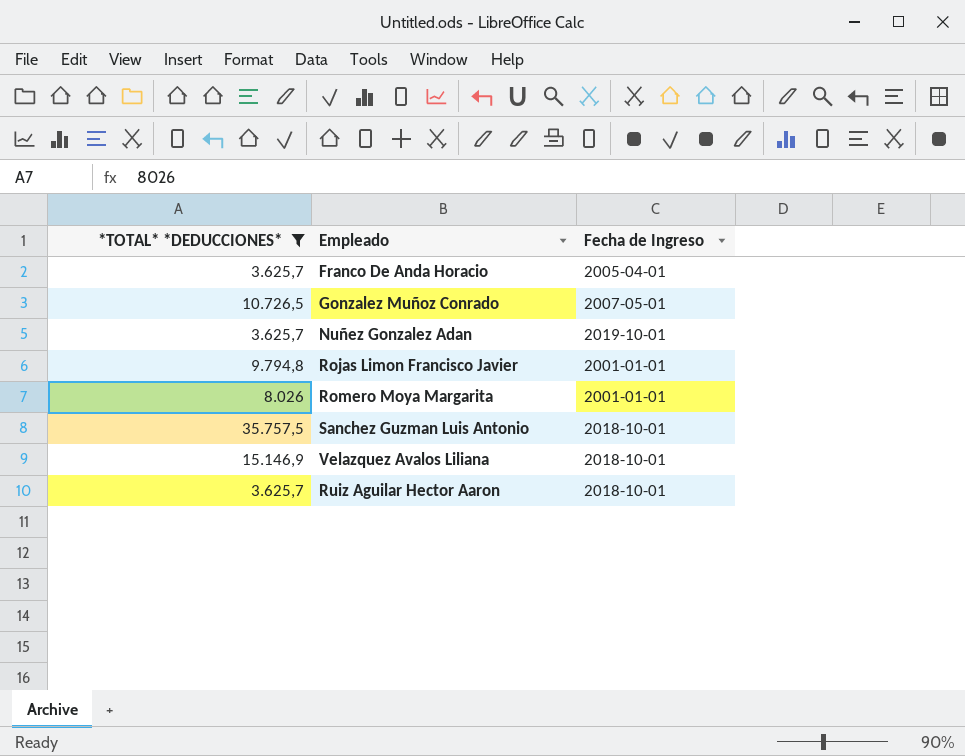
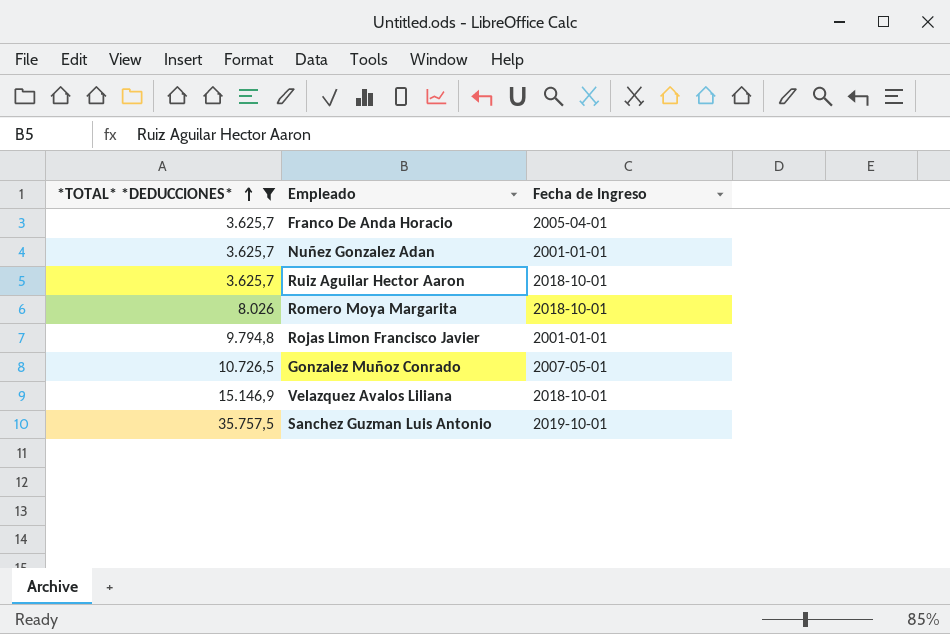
row order: none -> *TOTAL* *DEDUCCIONES* ascending
Nuñez Gonzalez Adan | Fecha de Ingreso: 2019-10-01 -> 2001-01-01
Romero Moya Margarita | Fecha de Ingreso: 2001-01-01 -> 2018-10-01
Sanchez Guzman Luis Antonio | Fecha de Ingreso: 2018-10-01 -> 2019-10-01

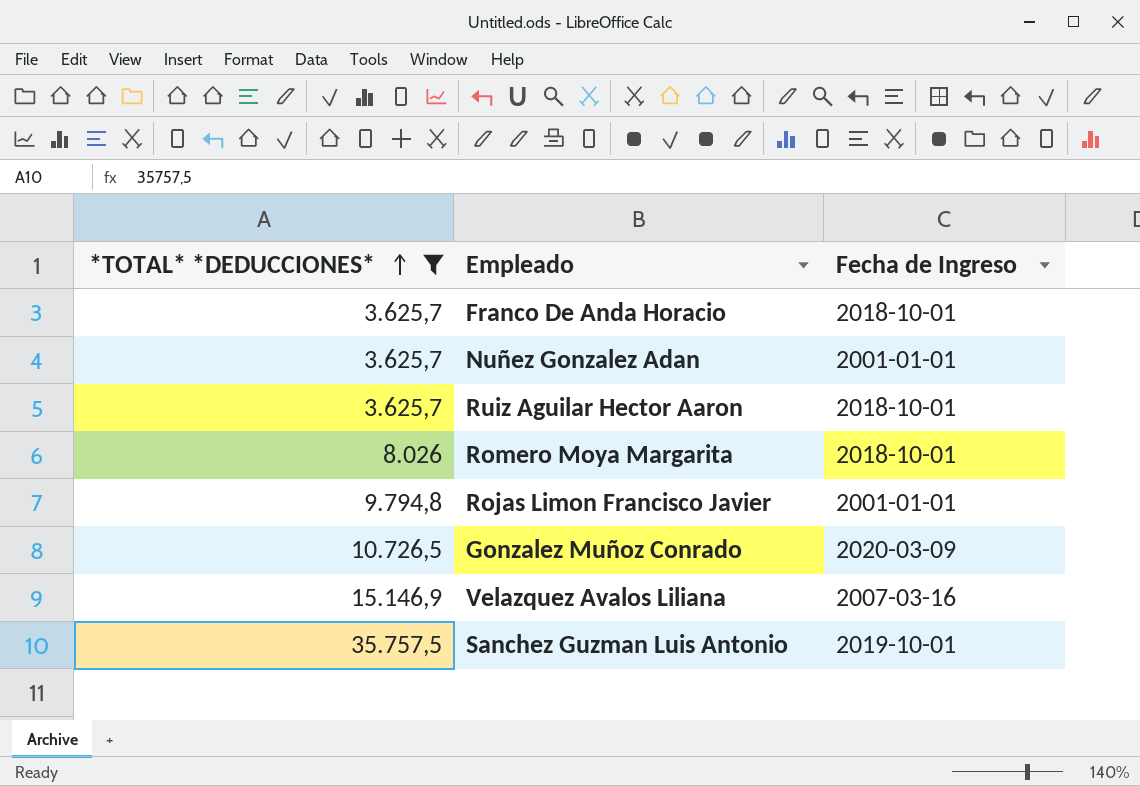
Franco De Anda Horacio | Fecha de Ingreso: 2005-04-01 -> 2018-10-01
Gonzalez Muñoz Conrado | Fecha de Ingreso: 2007-05-01 -> 2020-03-09
Velazquez Avalos Liliana | Fecha de Ingreso: 2018-10-01 -> 2007-03-16

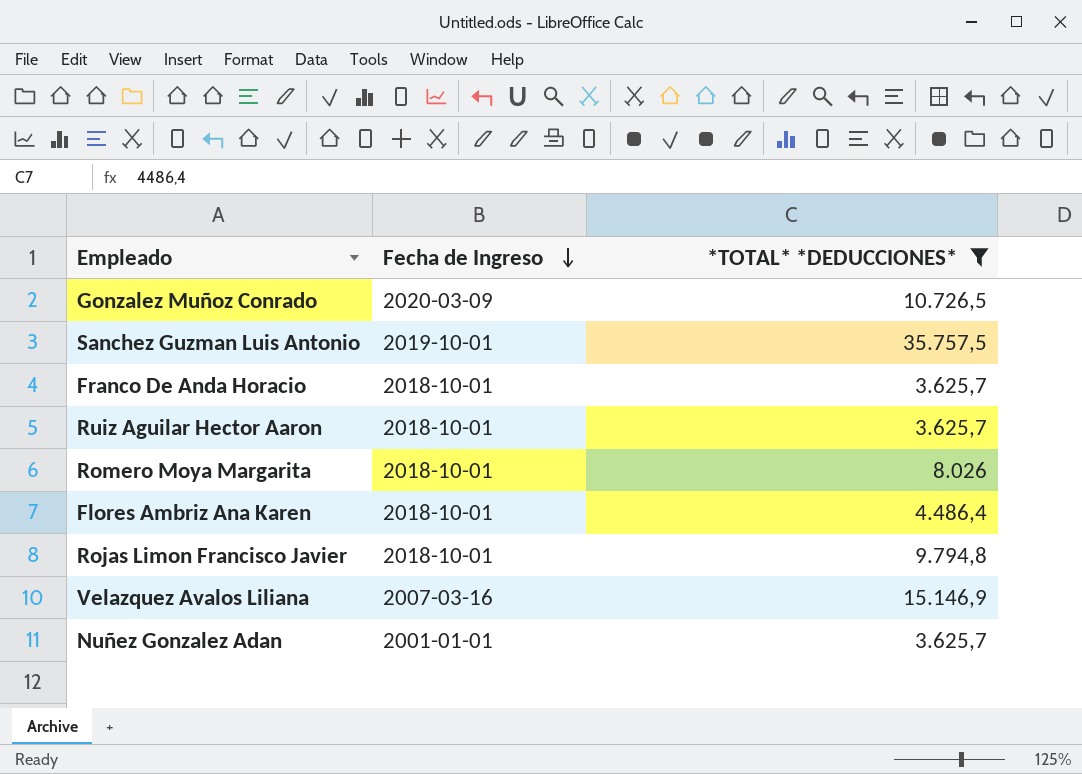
row order: *TOTAL* *DEDUCCIONES* ascending -> Fecha de Ingreso descending
column *TOTAL* *DEDUCCIONES* | position: 1 -> 3
row Flores Ambriz Ana Karen: none -> 2018-10-01 | 4.486,4
Rojas Limon Francisco Javier | Fecha de Ingreso: 2001-01-01 -> 2018-10-01

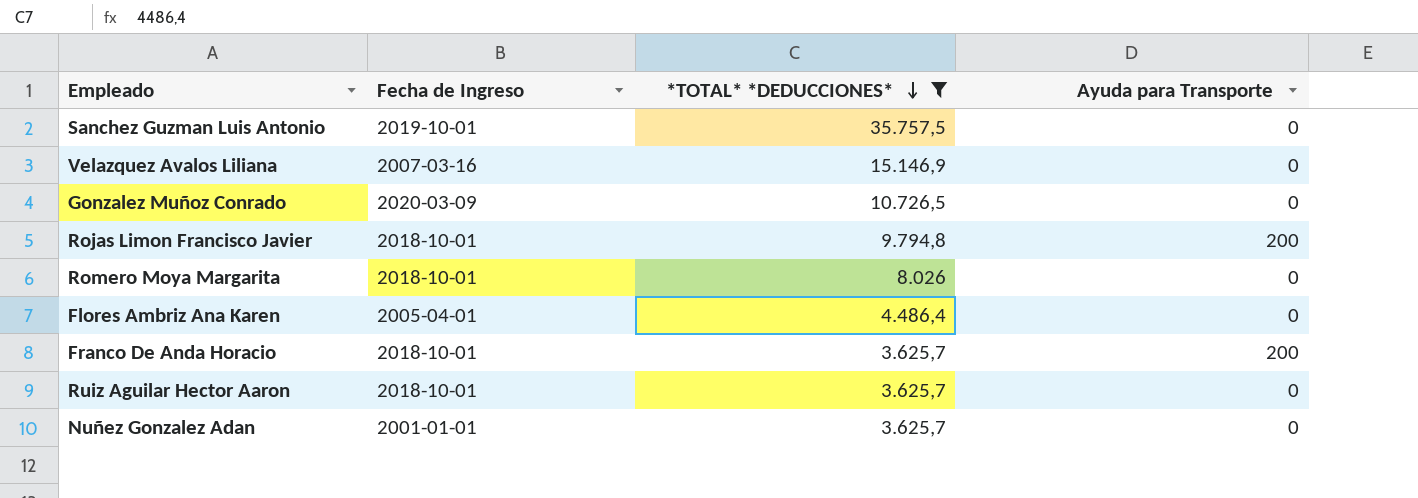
row order: Fecha de Ingreso descending -> *TOTAL* *DEDUCCIONES* descending
column Ayuda para Transporte | position: none -> 4
Flores Ambriz Ana Karen | Fecha de Ingreso: 2018-10-01 -> 2005-04-01

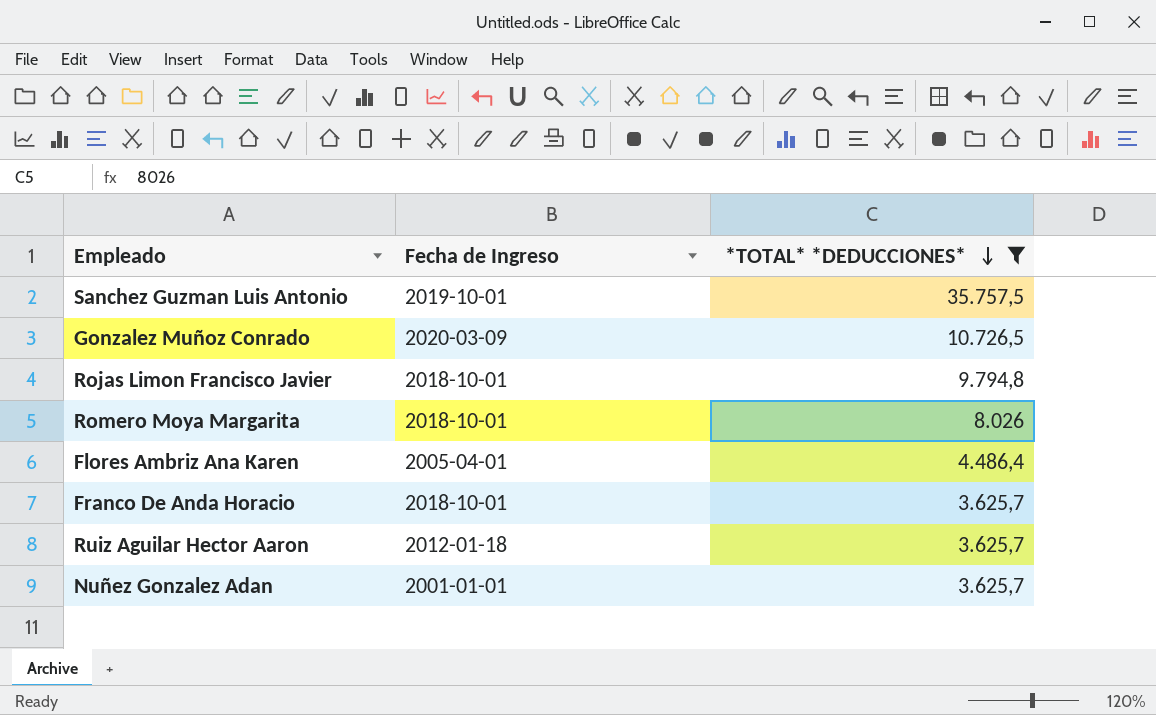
column Ayuda para Transporte | position: 4 -> none
row Velazquez Avalos Liliana: 2007-03-16 | 15.146,9 | 0 -> none
Ruiz Aguilar Hector Aaron | Fecha de Ingreso: 2018-10-01 -> 2012-01-18

